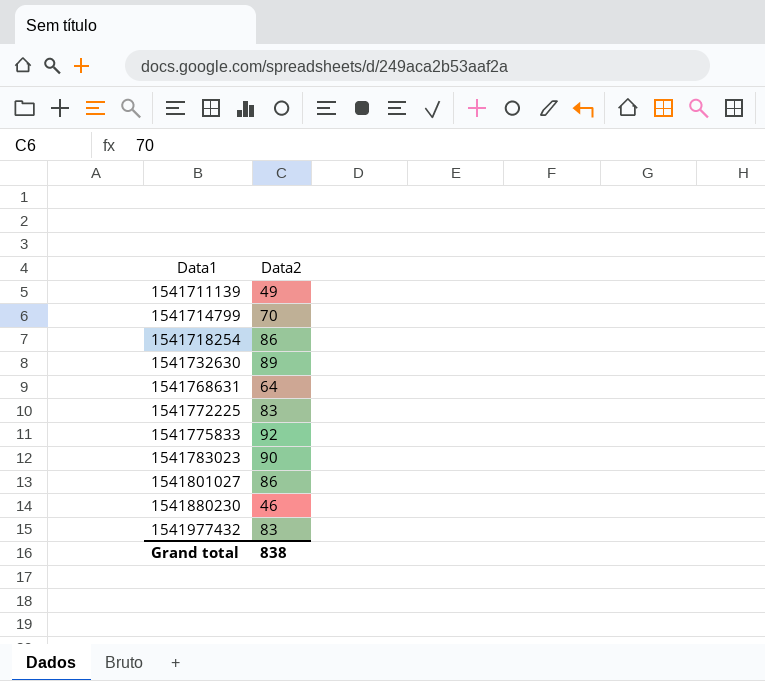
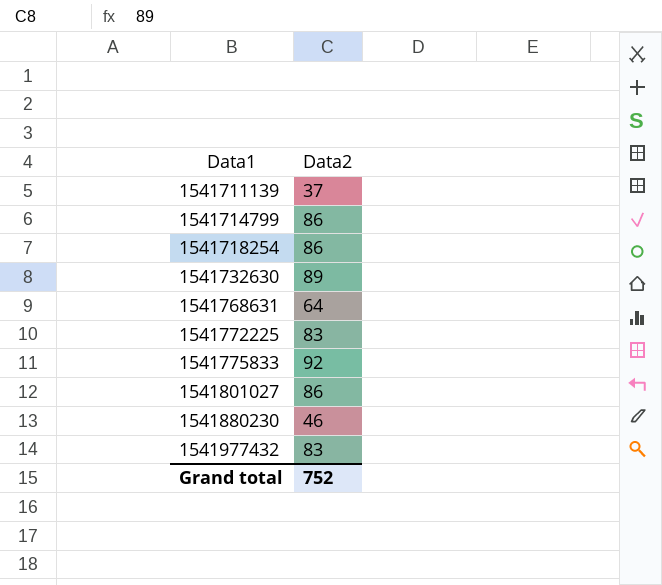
row 1541783023: 90 -> none
1541711139 | Data2: 49 -> 37
1541714799 | Data2: 70 -> 86
Grand total | Data2: 838 -> 752

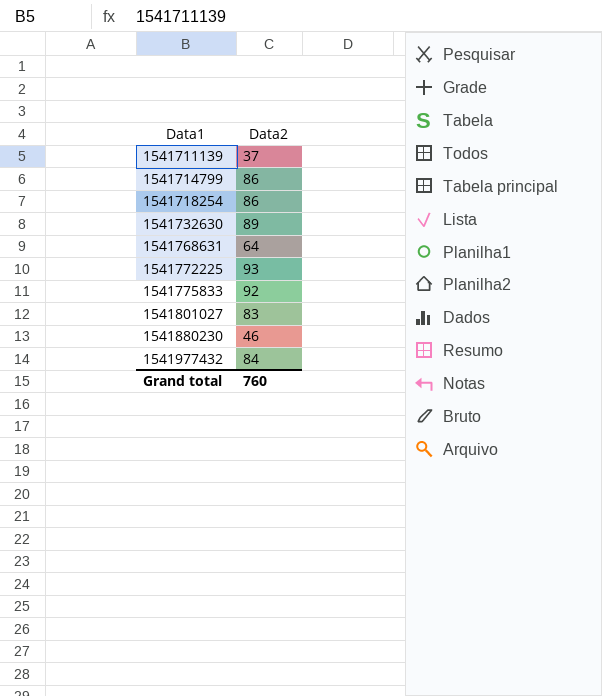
1541772225 | Data2: 83 -> 93
1541801027 | Data2: 86 -> 83
1541977432 | Data2: 83 -> 84
Grand total | Data2: 752 -> 760

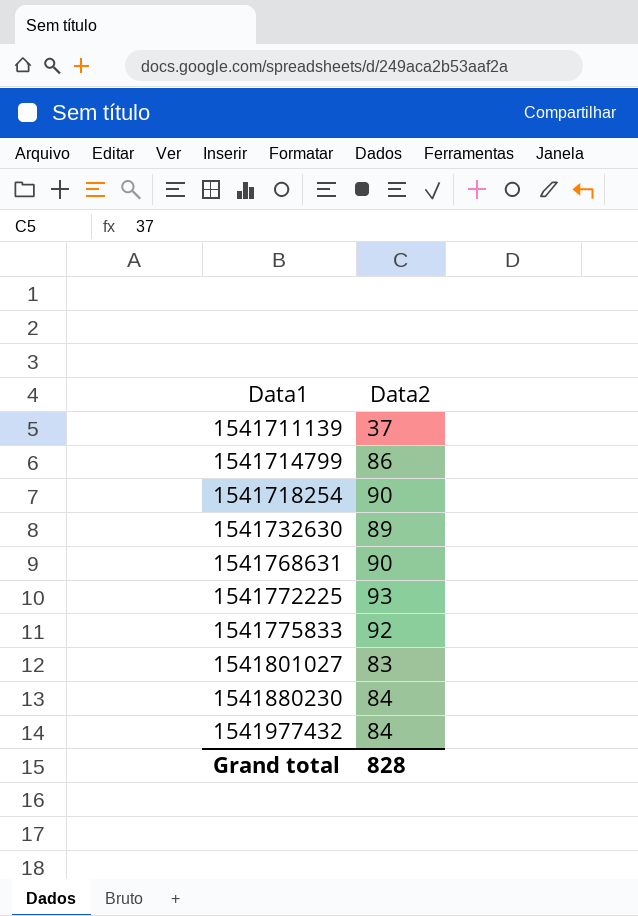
1541718254 | Data2: 86 -> 90
1541768631 | Data2: 64 -> 90
1541880230 | Data2: 46 -> 84
Grand total | Data2: 760 -> 828

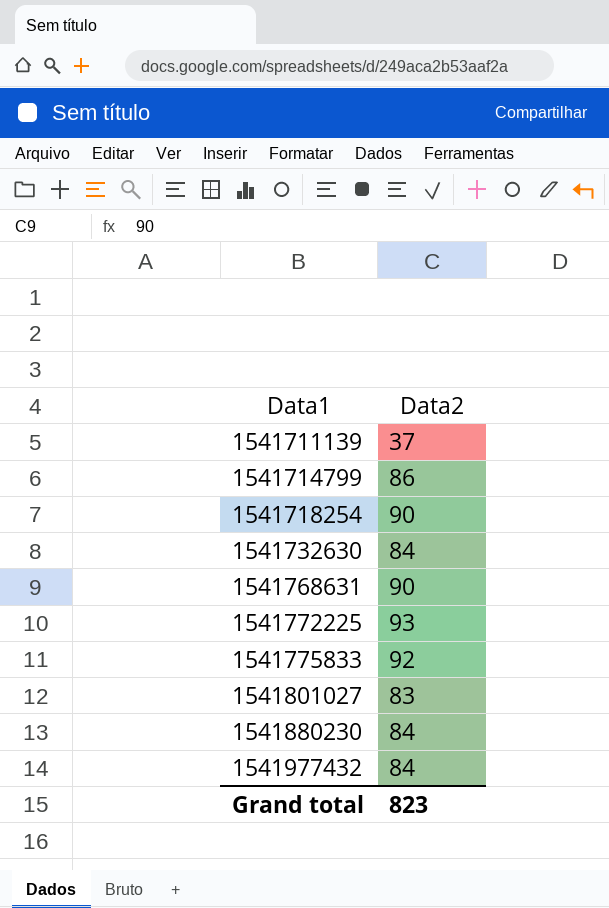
1541732630 | Data2: 89 -> 84
Grand total | Data2: 828 -> 823

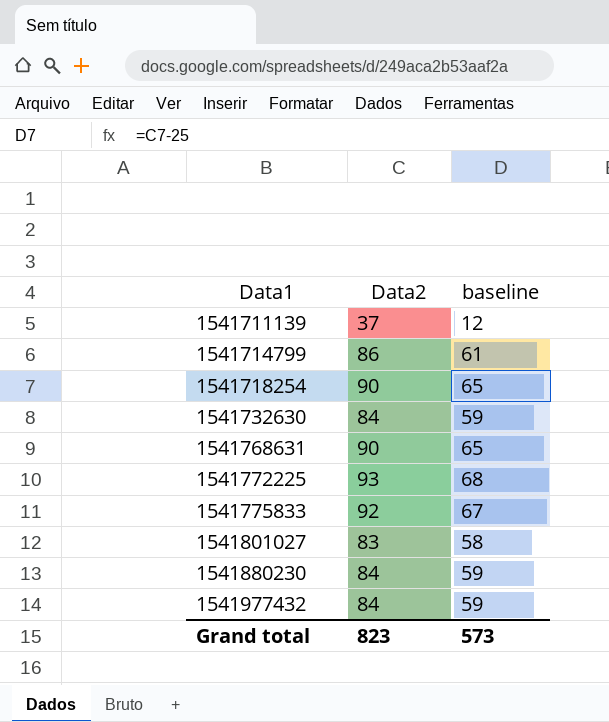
column baseline | formula: none -> [Data2] - 25

